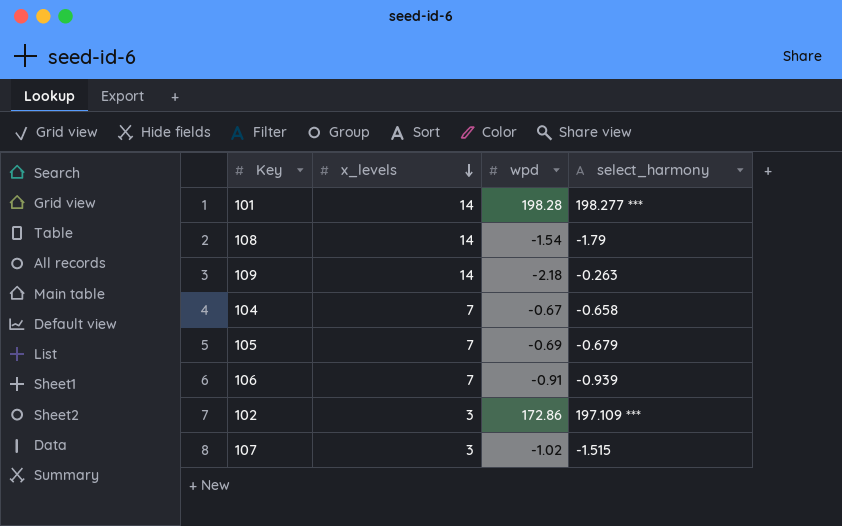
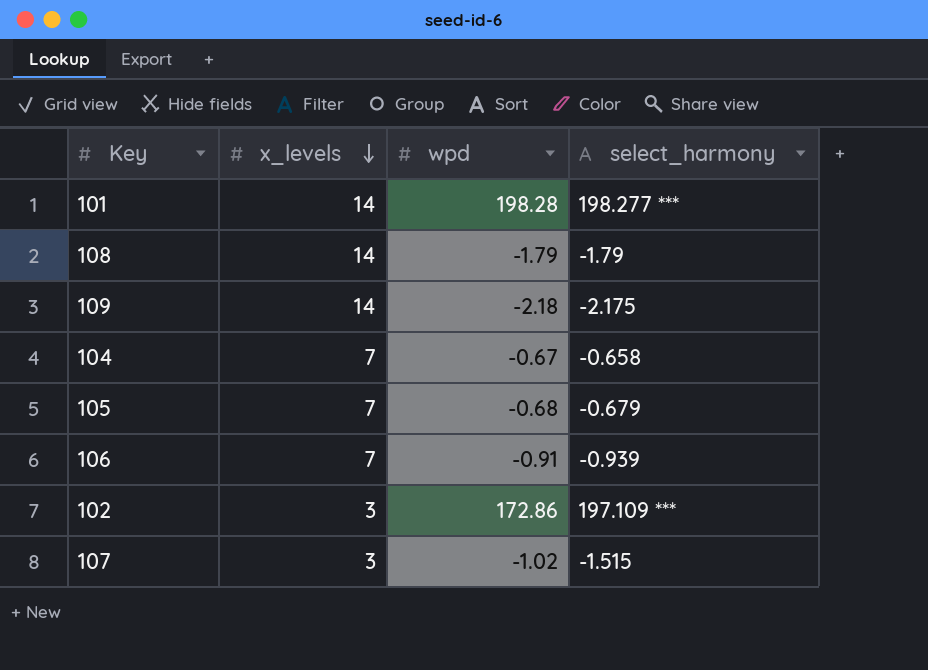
108 | wpd: -1.54 -> -1.79
109 | select_harmony: -0.263 -> -2.175
105 | wpd: -0.69 -> -0.68

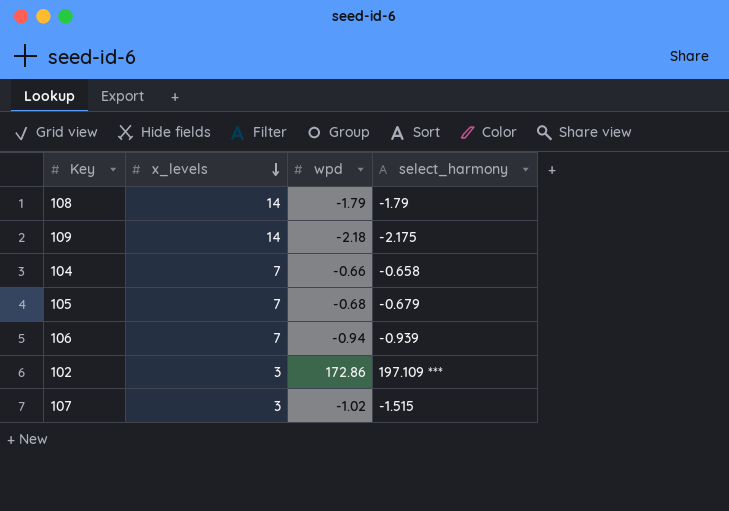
row 101: 14 | 198.28 | 198.277 *** -> none
104 | wpd: -0.67 -> -0.66
106 | wpd: -0.91 -> -0.94

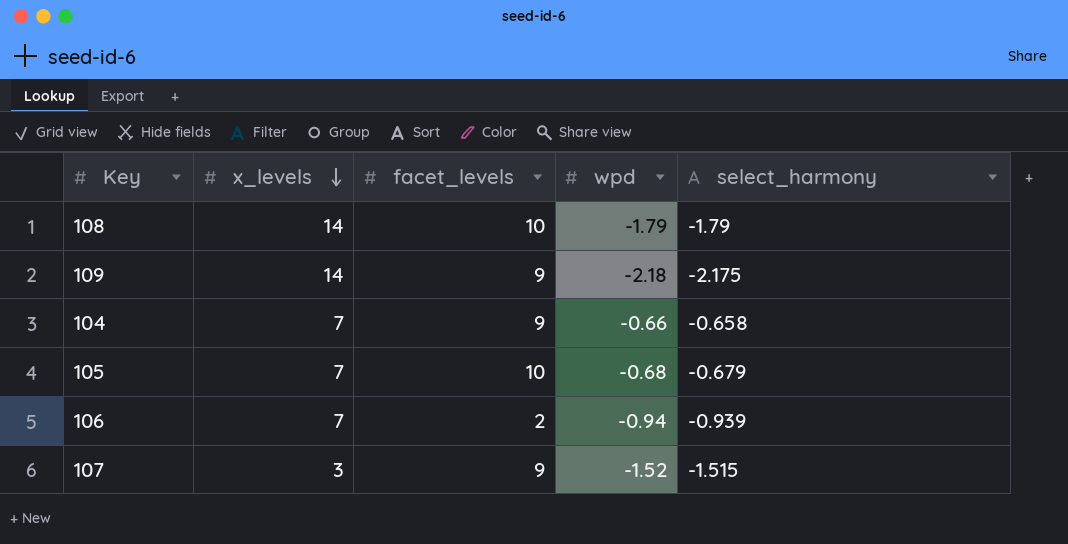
column facet_levels | position: none -> 3
row 102: 3 | 172.86 | 197.109 *** -> none
107 | wpd: -1.02 -> -1.52

